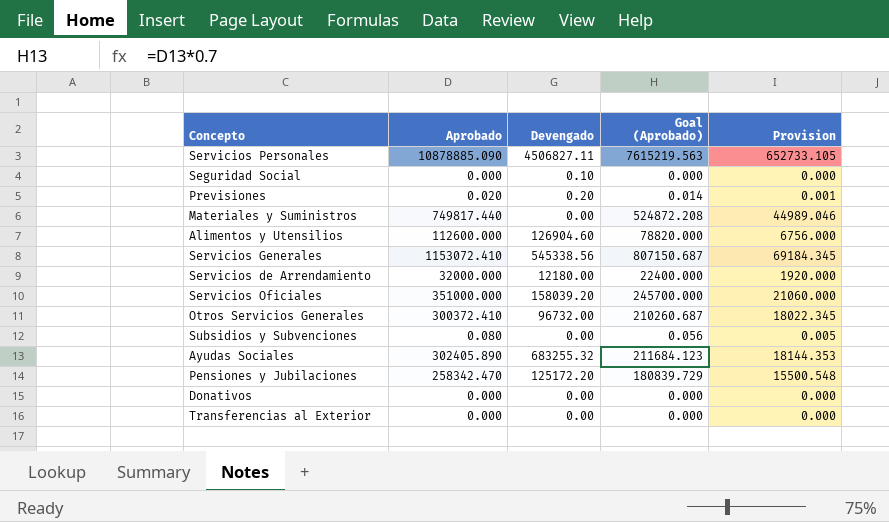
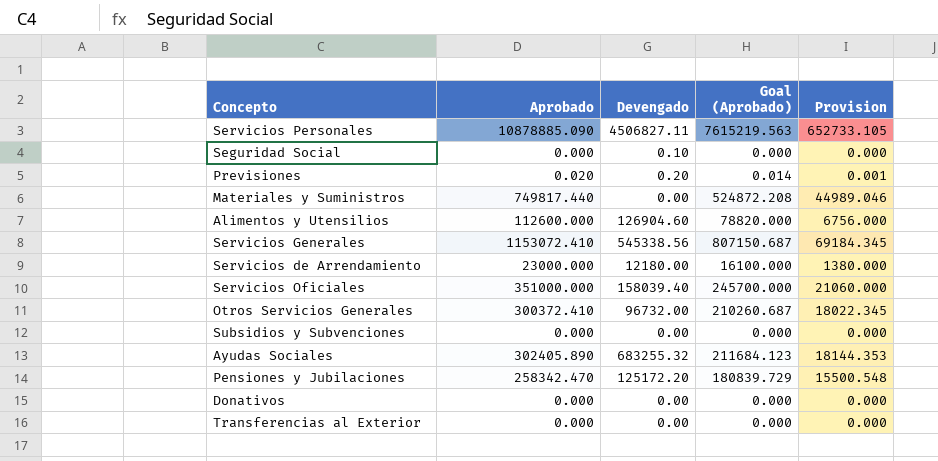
Servicios de Arrendamiento | Aprobado: 32000.000 -> 23000.000
Servicios de Arrendamiento | Goal (Aprobado): 22400.000 -> 16100.000
Servicios de Arrendamiento | Provision: 1920.000 -> 1380.000
Servicios Oficiales | Devengado: 158039.20 -> 158039.40
Subsidios y Subvenciones | Aprobado: 0.080 -> 0.000
Subsidios y Subvenciones | Goal (Aprobado): 0.056 -> 0.000
Subsidios y Subvenciones | Provision: 0.005 -> 0.000

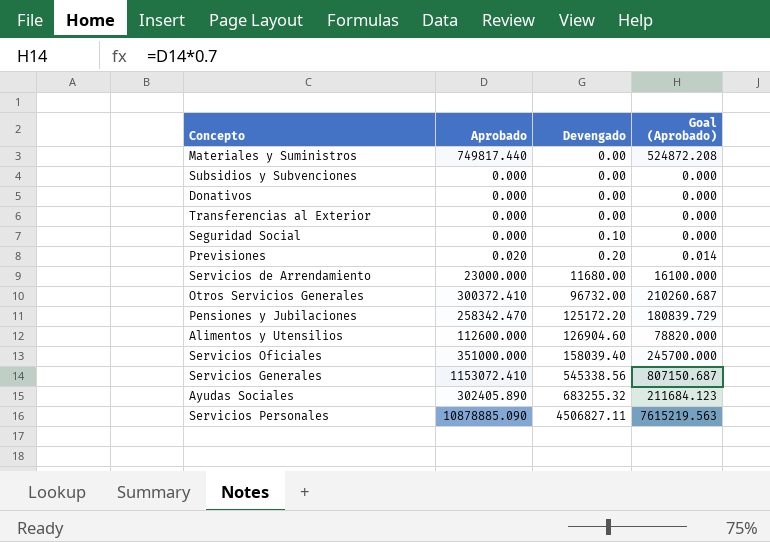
row order: none -> Devengado ascending
column Provision | formula: [Aprobado] * 0.06 -> none
Servicios de Arrendamiento | Devengado: 12180.00 -> 11680.00

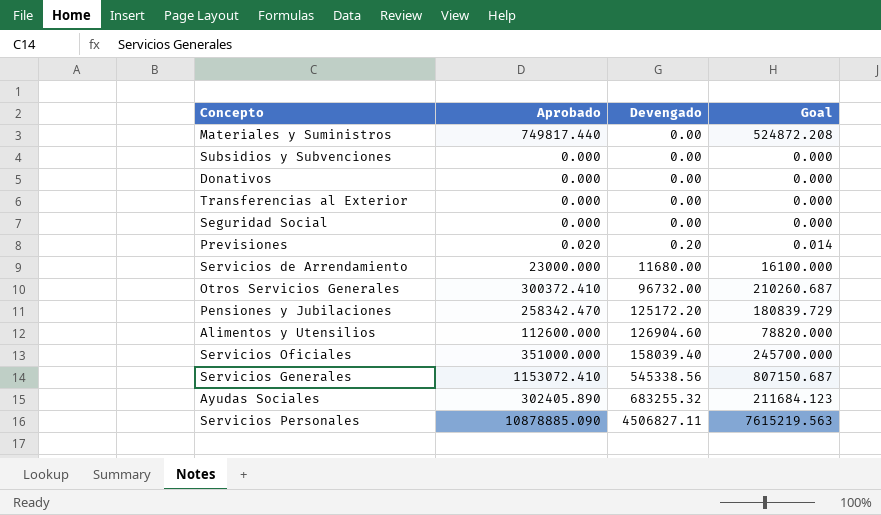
column name: Goal (Aprobado) -> Goal
Seguridad Social | Devengado: 0.10 -> 0.00

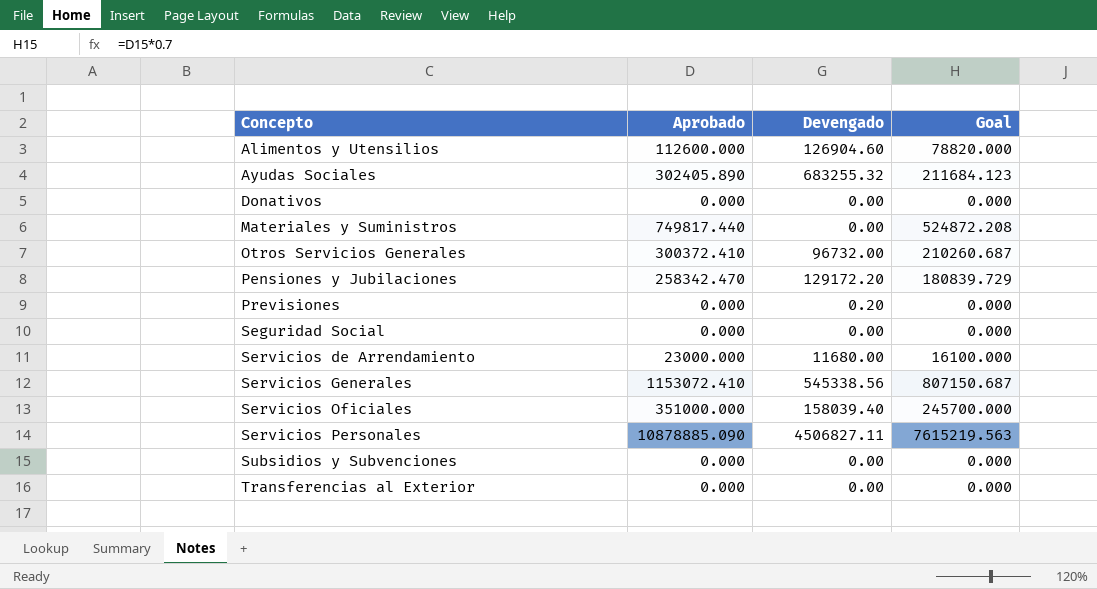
row order: Devengado ascending -> Concepto ascending
Pensiones y Jubilaciones | Devengado: 125172.20 -> 129172.20
Previsiones | Aprobado: 0.020 -> 0.000
Previsiones | Goal: 0.014 -> 0.000

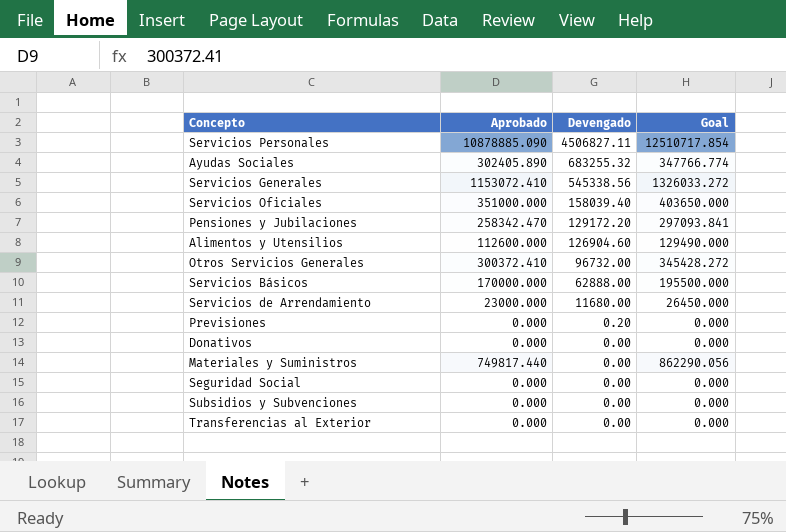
row order: Concepto ascending -> Devengado descending
column Goal | formula: [Aprobado] * 0.7 -> [Aprobado] * 1.15
row Servicios Básicos: none -> 170000.000 | 62888.00 | 195500.000

